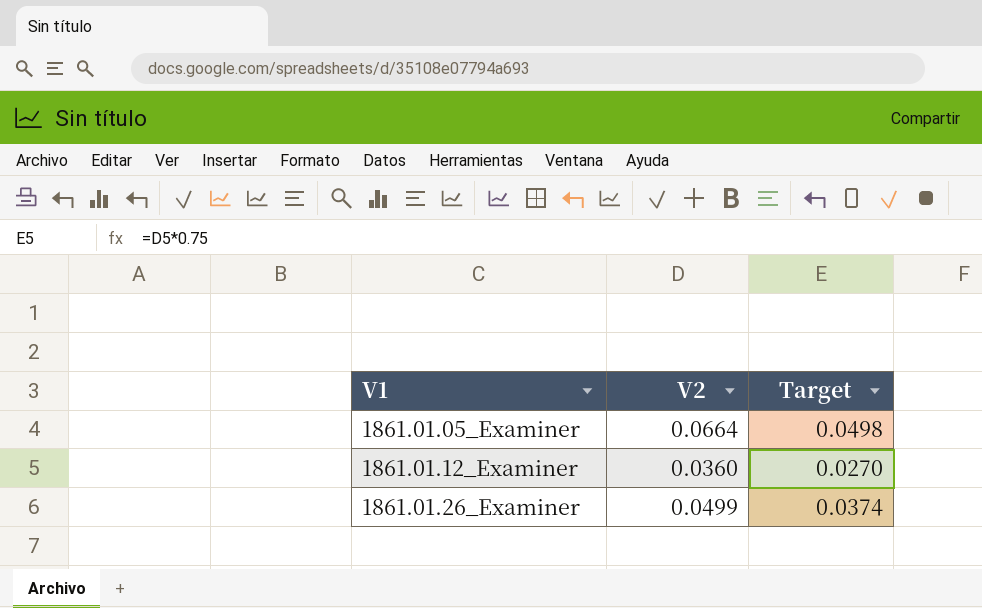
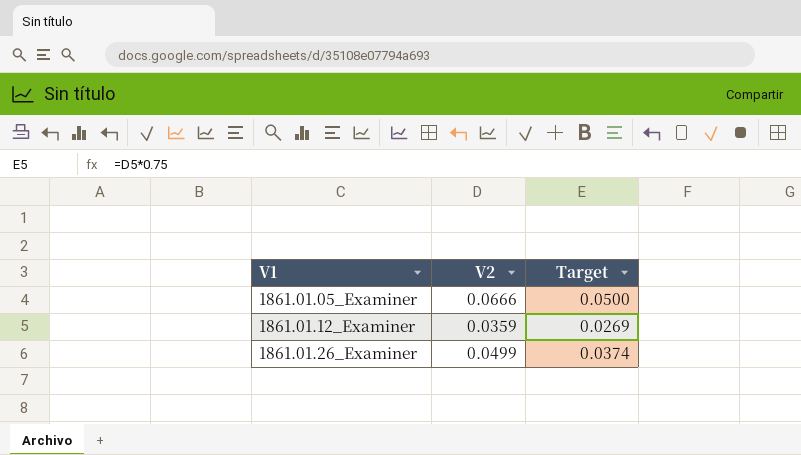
1861.01.05_Examiner | V2: 0.0664 -> 0.0666
1861.01.05_Examiner | Target: 0.0498 -> 0.0500
1861.01.12_Examiner | V2: 0.0360 -> 0.0359
1861.01.12_Examiner | Target: 0.0270 -> 0.0269

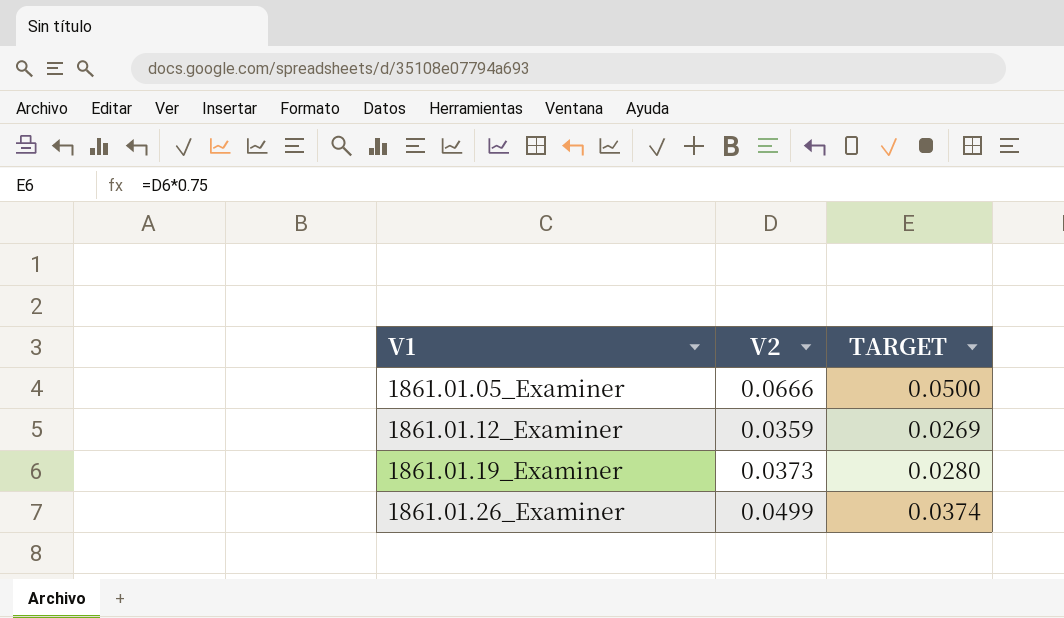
column name: Target -> TARGET
row 1861.01.19_Examiner: none -> 0.0373 | 0.0280

